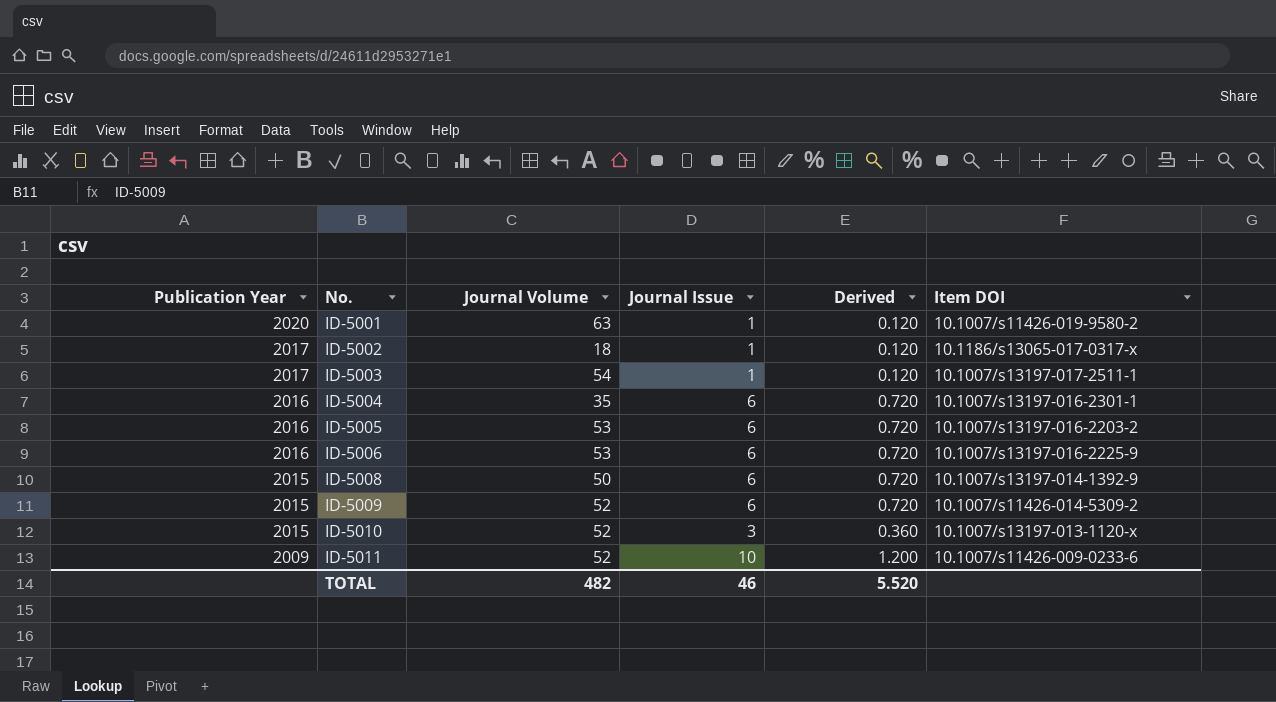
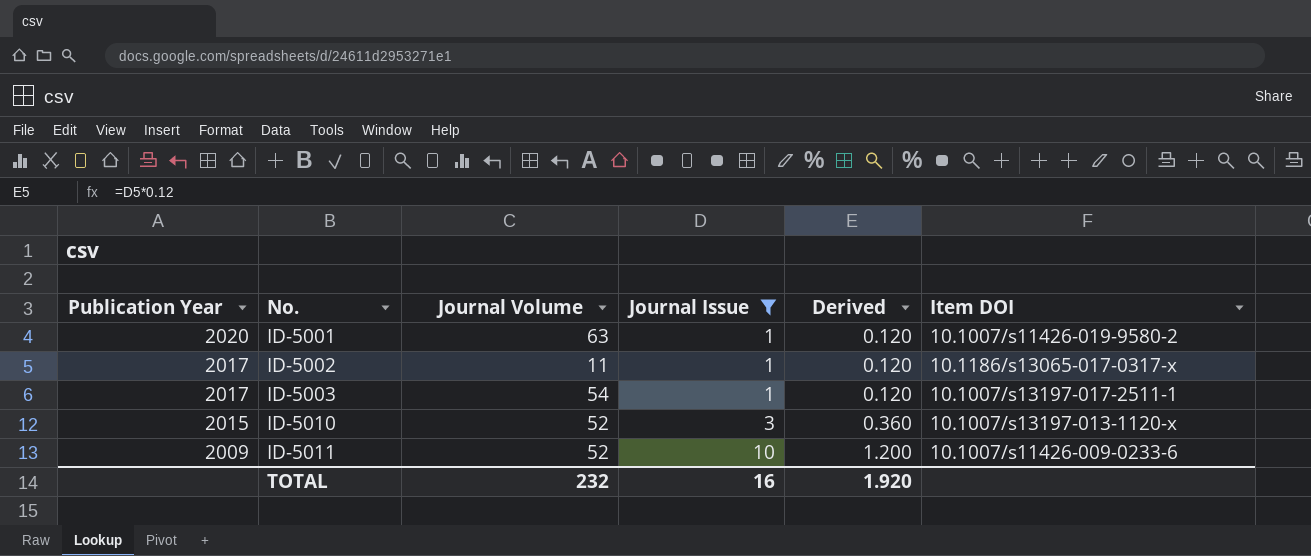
filter: none -> Journal Issue != 6
ID-5002 | Journal Volume: 18 -> 11
TOTAL | Journal Volume: 482 -> 232
TOTAL | Journal Issue: 46 -> 16
TOTAL | Derived: 5.520 -> 1.920

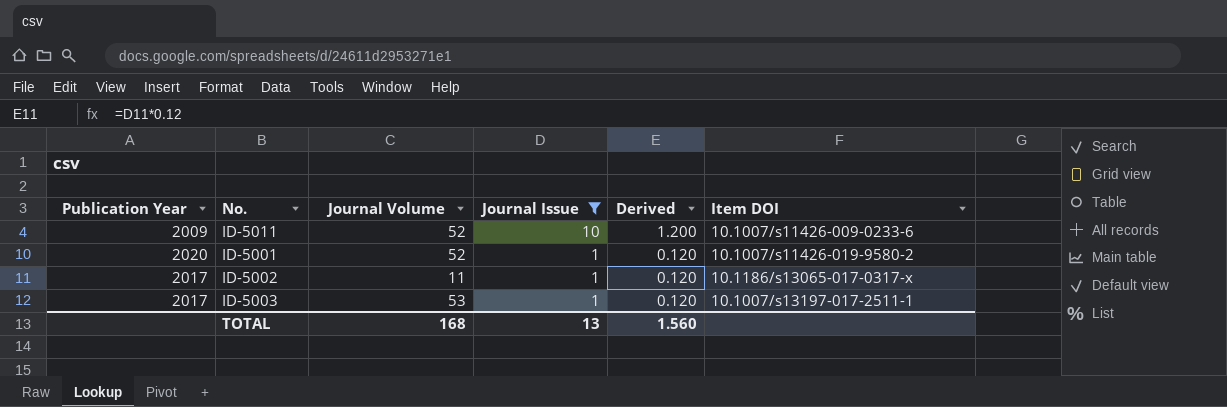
row order: Publication Year descending -> Journal Issue descending
row ID-5010: 2015 | 52 | 3 | 0.360 | 10.1007/s13197-013-1120-x -> none
ID-5001 | Journal Volume: 63 -> 52
ID-5003 | Journal Volume: 54 -> 53
TOTAL | Journal Volume: 232 -> 168
TOTAL | Journal Issue: 16 -> 13
TOTAL | Derived: 1.920 -> 1.560

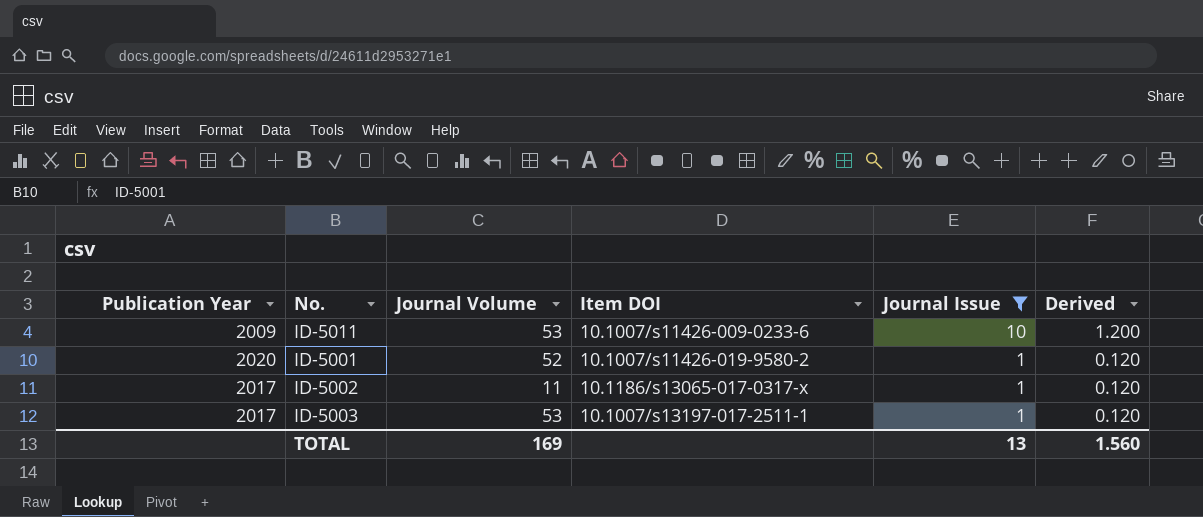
column Item DOI | position: 6 -> 4
ID-5011 | Journal Volume: 52 -> 53
TOTAL | Journal Volume: 168 -> 169

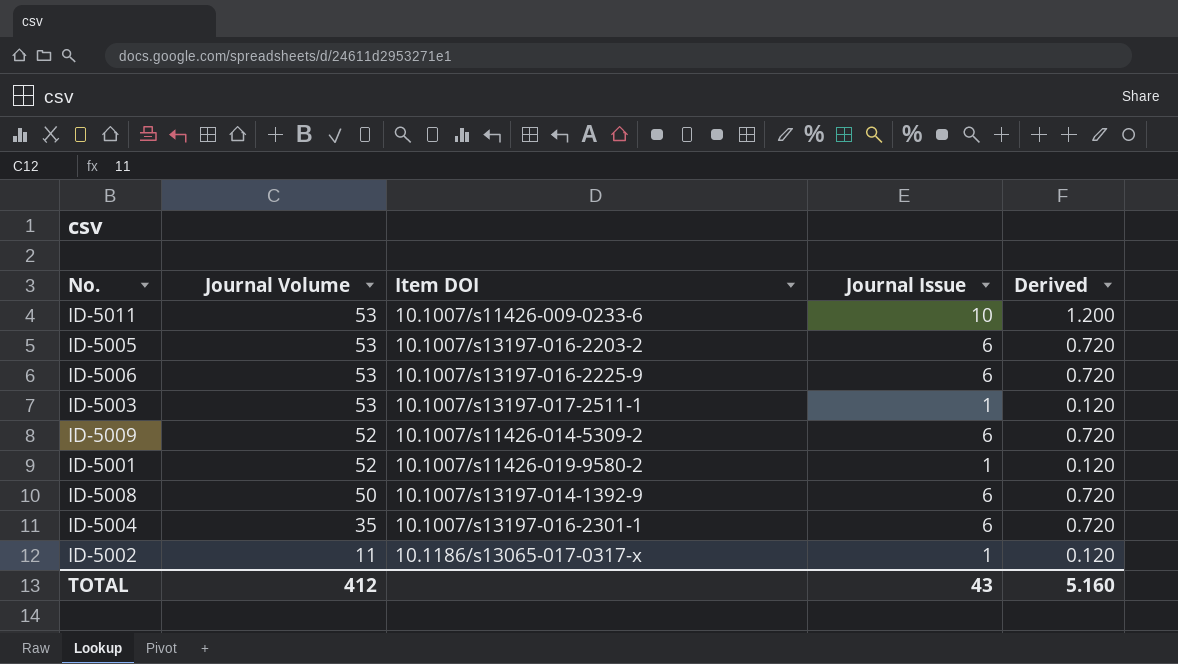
filter: Journal Issue != 6 -> none
row order: Journal Issue descending -> Journal Volume descending
column Publication Year | position: 1 -> none
TOTAL | Journal Volume: 169 -> 412
TOTAL | Journal Issue: 13 -> 43
TOTAL | Derived: 1.560 -> 5.160

